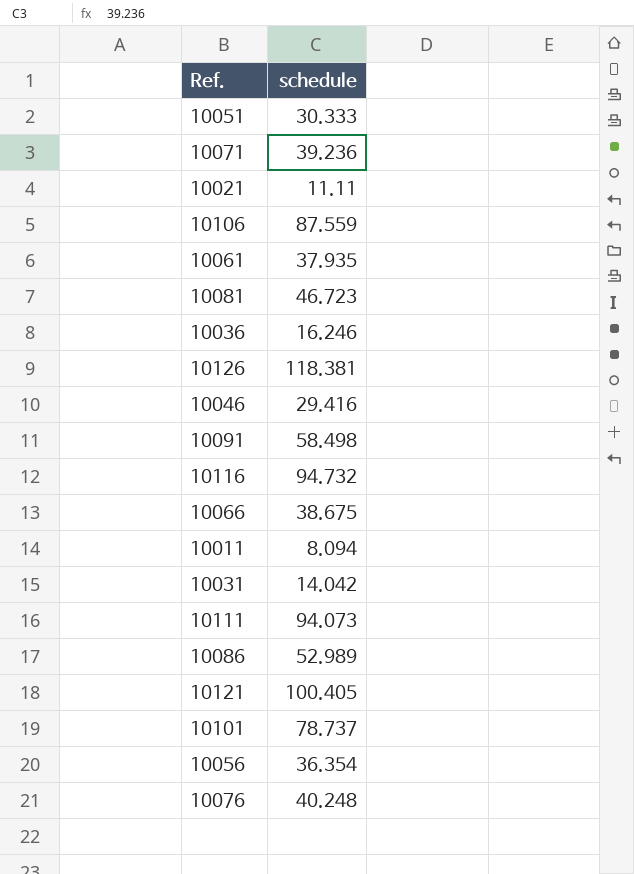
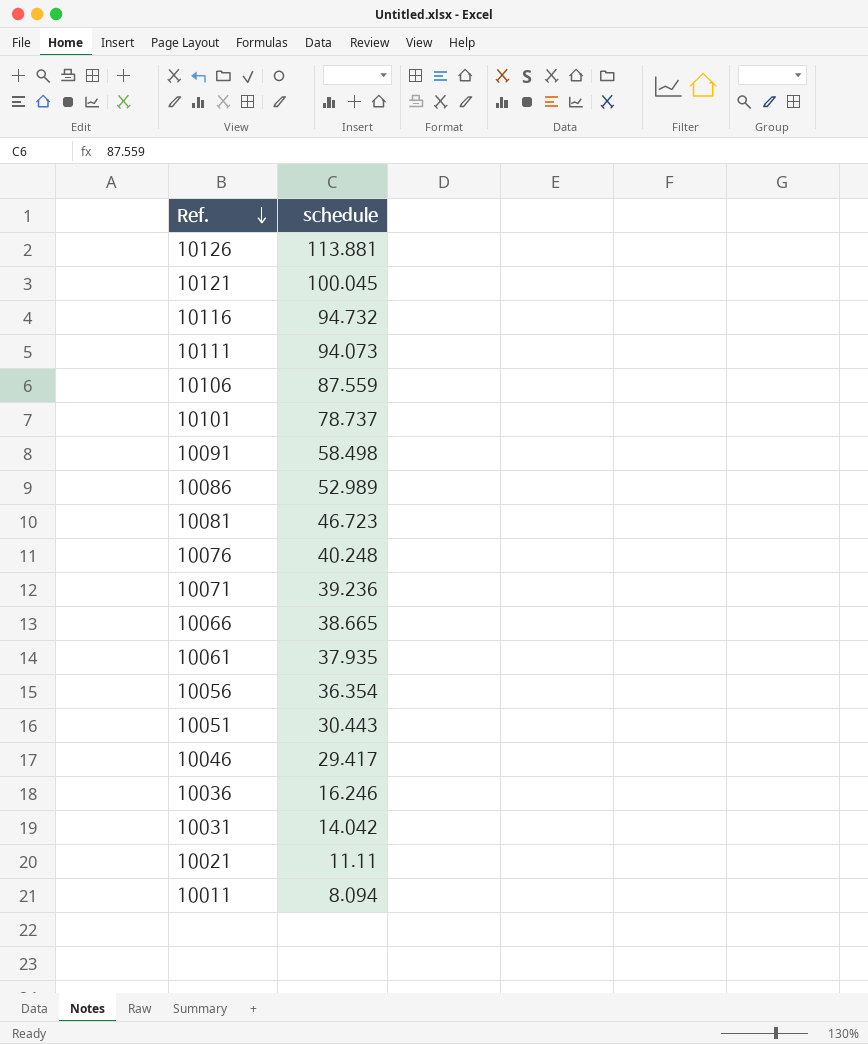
row order: none -> Ref. descending
10126 | schedule: 118.381 -> 113.881
10121 | schedule: 100.405 -> 100.045
10066 | schedule: 38.675 -> 38.665
10051 | schedule: 30.333 -> 30.443
10046 | schedule: 29.416 -> 29.417

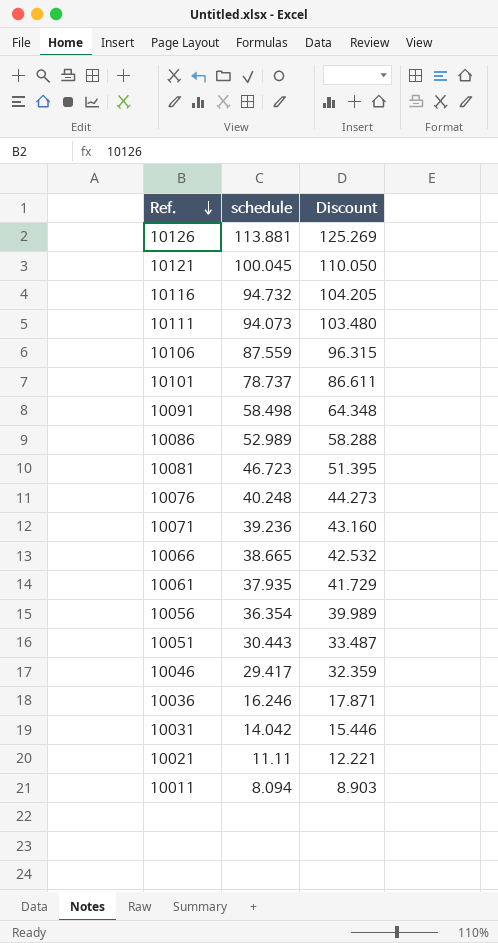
column Discount | formula: none -> [schedule] * 1.1

